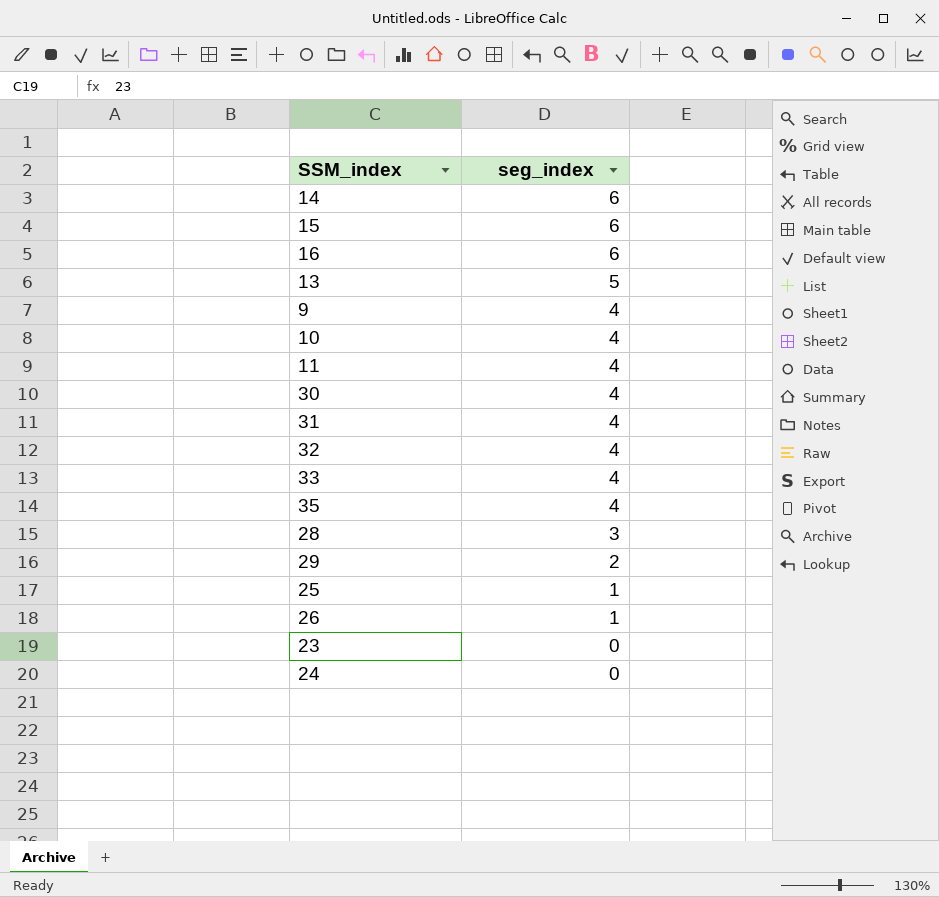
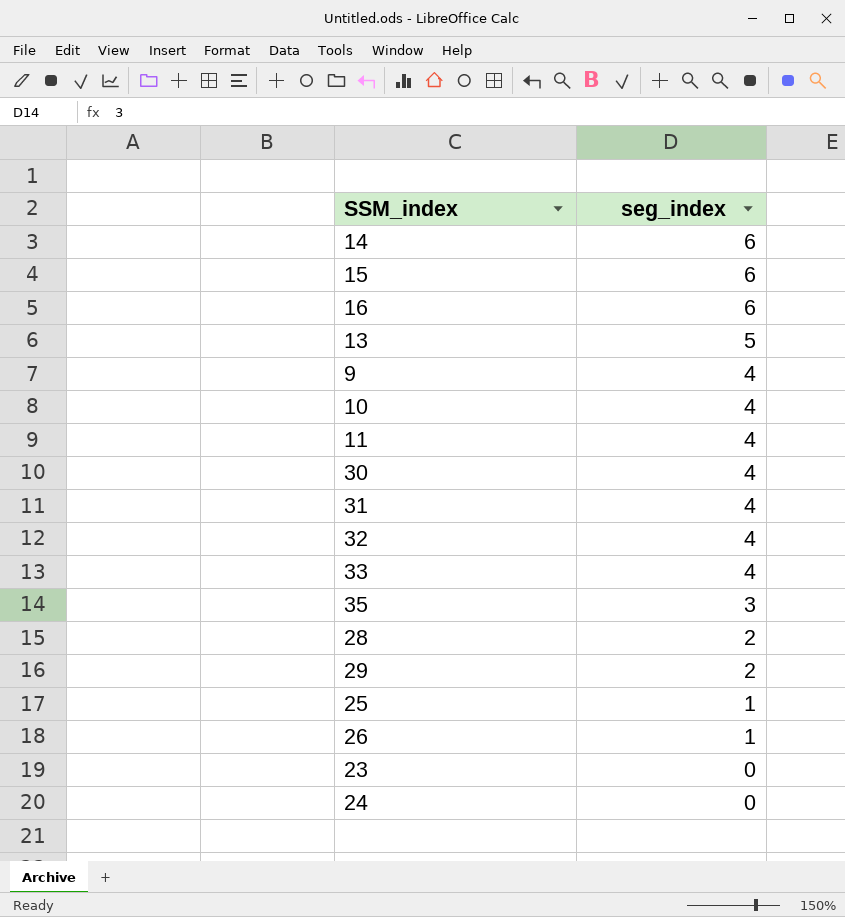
35 | seg_index: 4 -> 3
28 | seg_index: 3 -> 2

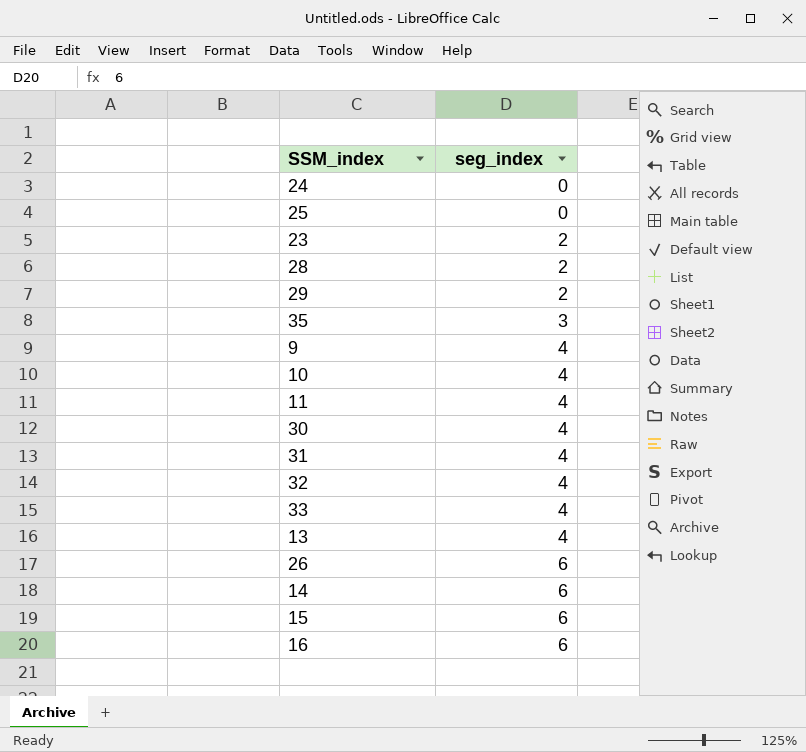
row order: seg_index descending -> seg_index ascending
25 | seg_index: 1 -> 0
23 | seg_index: 0 -> 2
13 | seg_index: 5 -> 4
26 | seg_index: 1 -> 6

